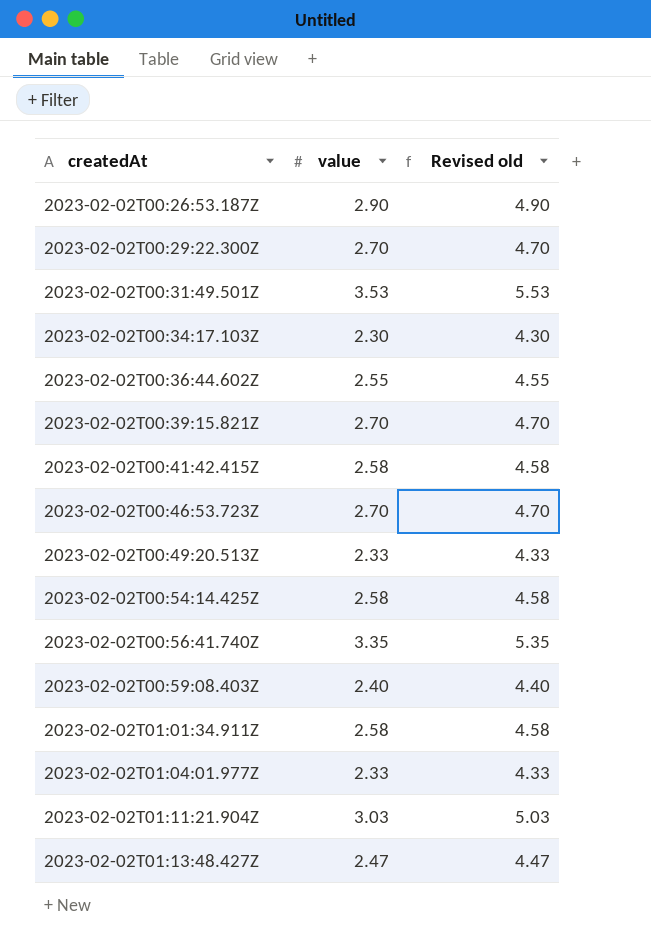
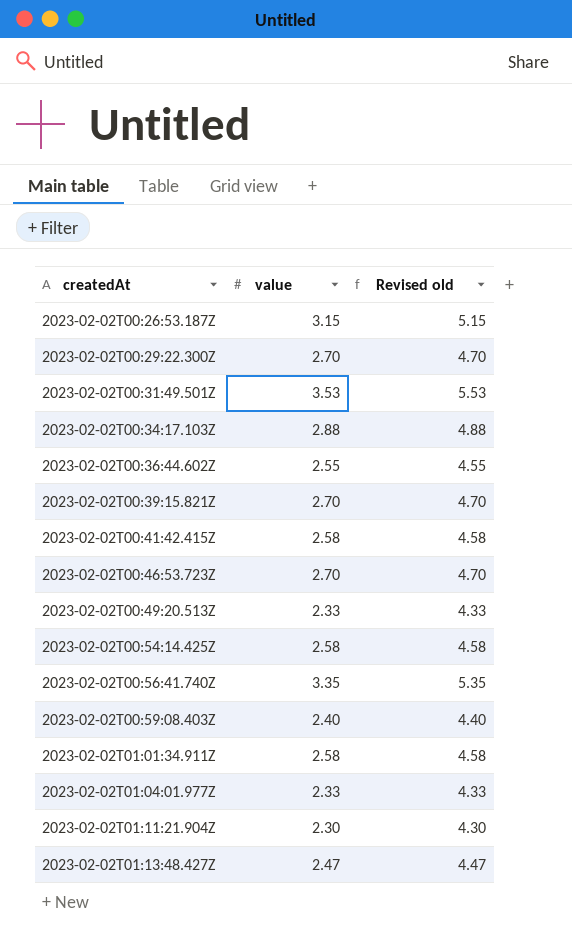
2023-02-02T00:26:53.187Z | value: 2.90 -> 3.15
2023-02-02T00:26:53.187Z | Revised old: 4.90 -> 5.15
2023-02-02T00:34:17.103Z | value: 2.30 -> 2.88
2023-02-02T00:34:17.103Z | Revised old: 4.30 -> 4.88
2023-02-02T01:11:21.904Z | value: 3.03 -> 2.30
2023-02-02T01:11:21.904Z | Revised old: 5.03 -> 4.30

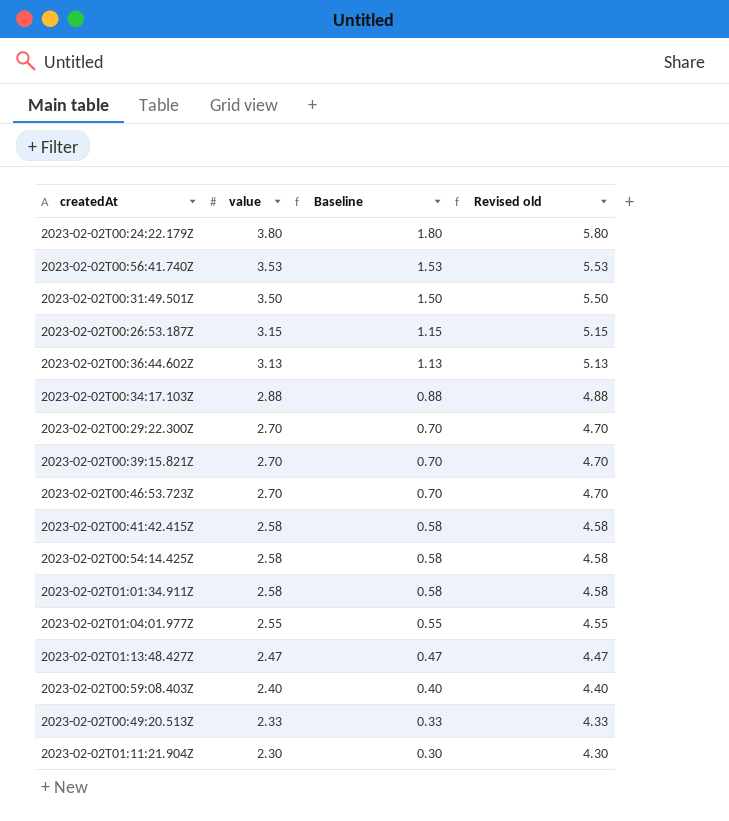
row order: createdAt ascending -> value descending
column Baseline | formula: none -> [value] - 2
row 2023-02-02T00:24:22.179Z: none -> 3.80 | 1.80 | 5.80
2023-02-02T00:56:41.740Z | value: 3.35 -> 3.53
2023-02-02T00:56:41.740Z | Revised old: 5.35 -> 5.53
2023-02-02T00:31:49.501Z | value: 3.53 -> 3.50
2023-02-02T00:31:49.501Z | Revised old: 5.53 -> 5.50
2023-02-02T00:36:44.602Z | value: 2.55 -> 3.13
2023-02-02T00:36:44.602Z | Revised old: 4.55 -> 5.13
2023-02-02T01:04:01.977Z | value: 2.33 -> 2.55
2023-02-02T01:04:01.977Z | Revised old: 4.33 -> 4.55

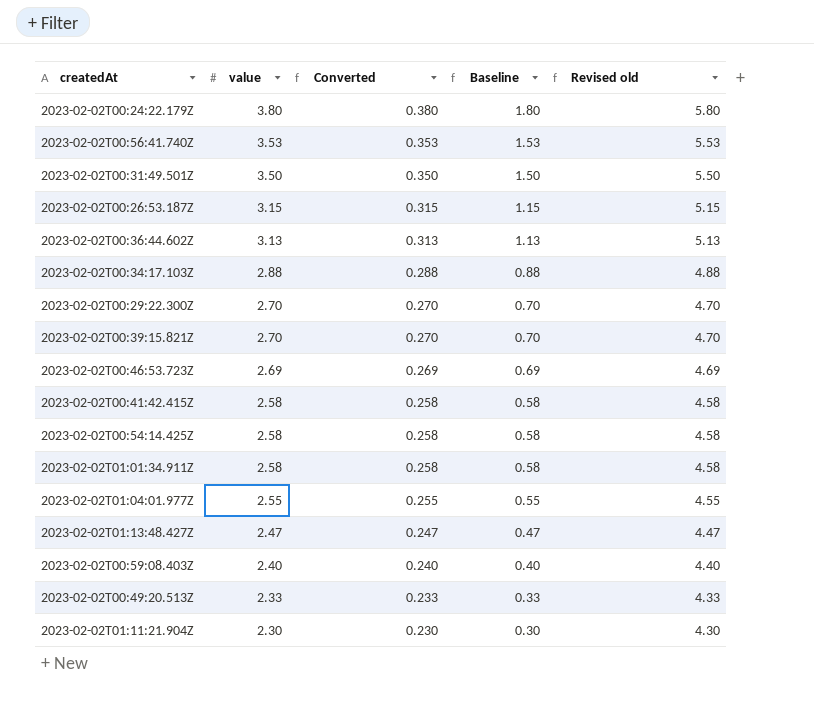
column Converted | formula: none -> [value] * 0.1
2023-02-02T00:46:53.723Z | value: 2.70 -> 2.69
2023-02-02T00:46:53.723Z | Baseline: 0.70 -> 0.69
2023-02-02T00:46:53.723Z | Revised old: 4.70 -> 4.69

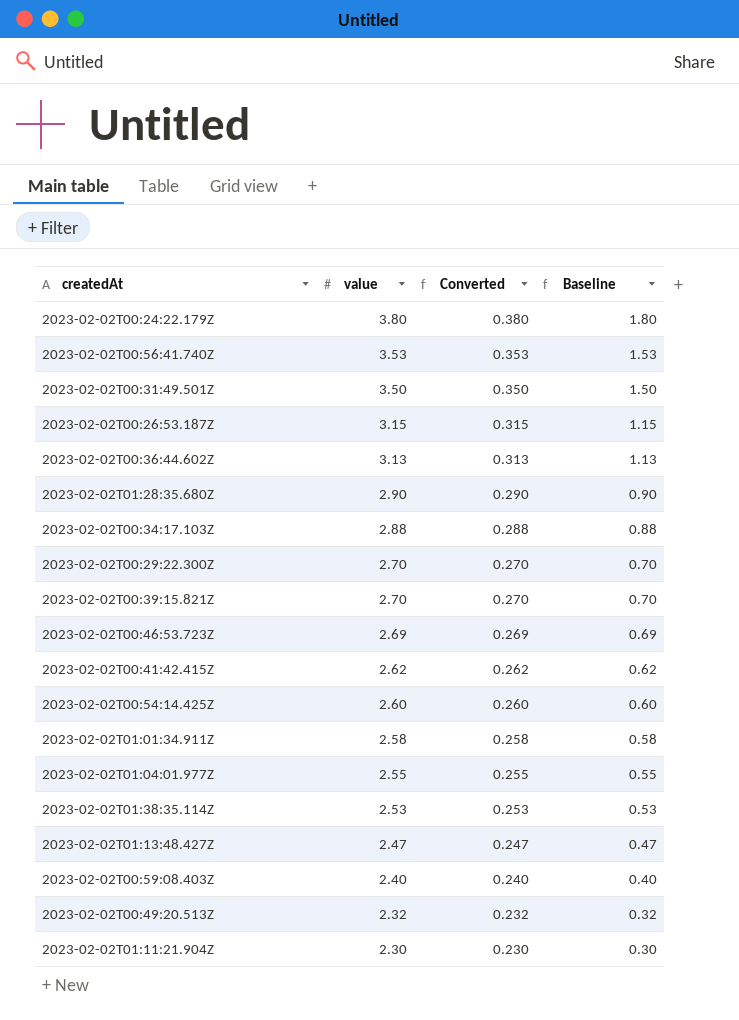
column Revised old | formula: [value] + 2 -> none
row 2023-02-02T01:28:35.680Z: none -> 2.90 | 0.290 | 0.90
2023-02-02T00:41:42.415Z | value: 2.58 -> 2.62
2023-02-02T00:41:42.415Z | Converted: 0.258 -> 0.262
2023-02-02T00:41:42.415Z | Baseline: 0.58 -> 0.62
2023-02-02T00:54:14.425Z | value: 2.58 -> 2.60
2023-02-02T00:54:14.425Z | Converted: 0.258 -> 0.260
2023-02-02T00:54:14.425Z | Baseline: 0.58 -> 0.60
row 2023-02-02T01:38:35.114Z: none -> 2.53 | 0.253 | 0.53
2023-02-02T00:49:20.513Z | value: 2.33 -> 2.32
2023-02-02T00:49:20.513Z | Converted: 0.233 -> 0.232
2023-02-02T00:49:20.513Z | Baseline: 0.33 -> 0.32

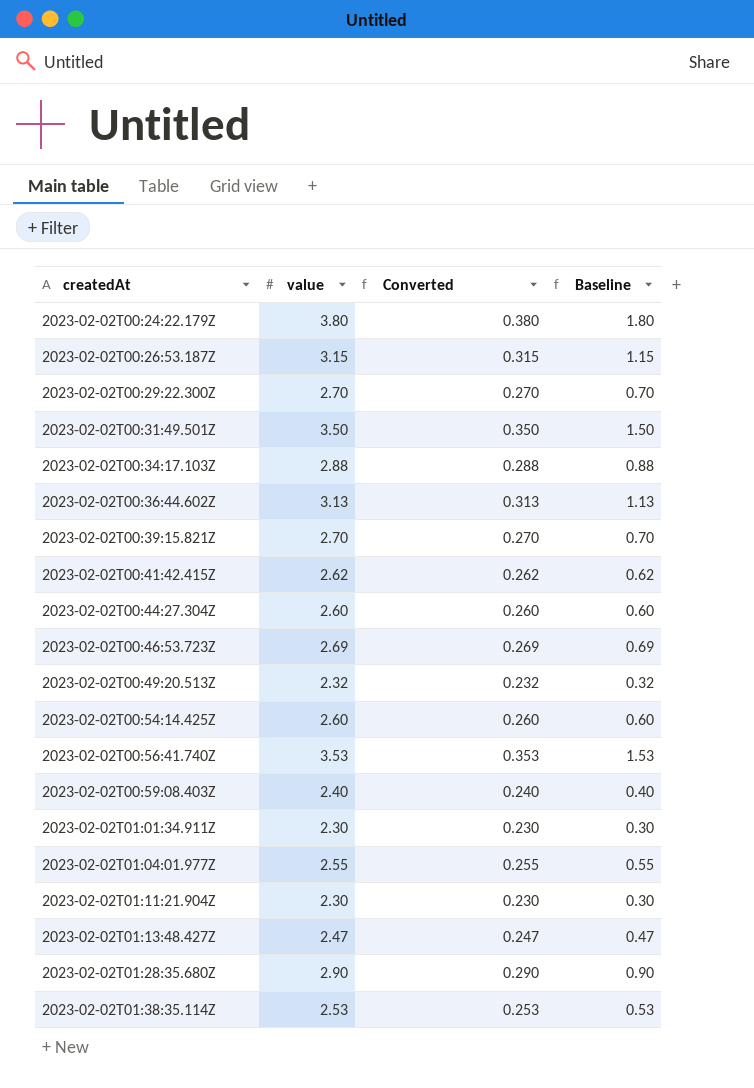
row order: value descending -> createdAt ascending
row 2023-02-02T00:44:27.304Z: none -> 2.60 | 0.260 | 0.60
2023-02-02T01:01:34.911Z | value: 2.58 -> 2.30
2023-02-02T01:01:34.911Z | Converted: 0.258 -> 0.230
2023-02-02T01:01:34.911Z | Baseline: 0.58 -> 0.30

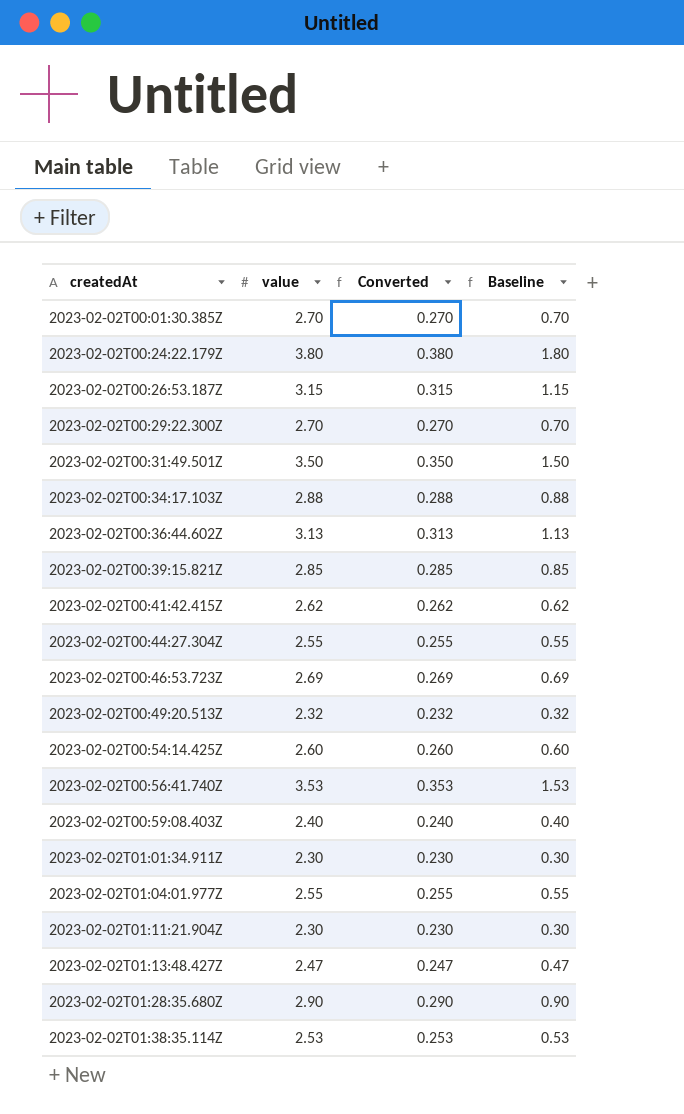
row 2023-02-02T00:01:30.385Z: none -> 2.70 | 0.270 | 0.70
2023-02-02T00:39:15.821Z | value: 2.70 -> 2.85
2023-02-02T00:39:15.821Z | Converted: 0.270 -> 0.285
2023-02-02T00:39:15.821Z | Baseline: 0.70 -> 0.85
2023-02-02T00:44:27.304Z | value: 2.60 -> 2.55
2023-02-02T00:44:27.304Z | Converted: 0.260 -> 0.255
2023-02-02T00:44:27.304Z | Baseline: 0.60 -> 0.55

